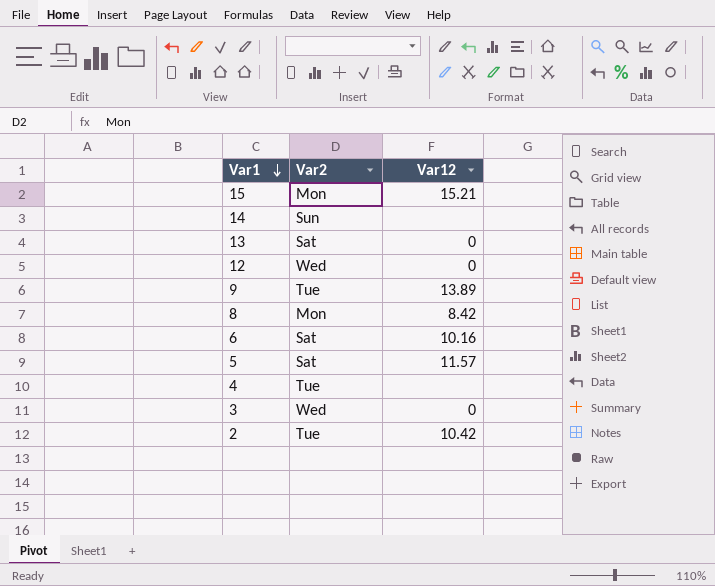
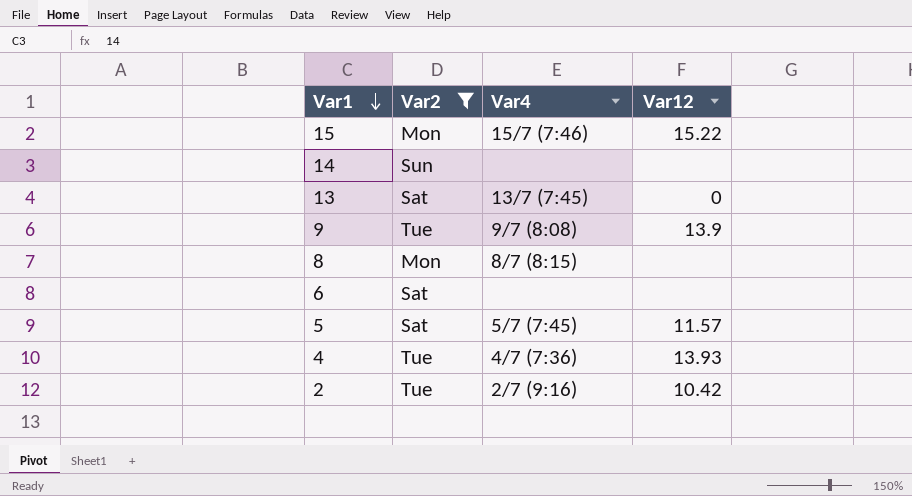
filter: none -> Var2 != Wed
column Var4 | position: none -> 3
15 | Var12: 15.21 -> 15.22
9 | Var12: 13.89 -> 13.9
8 | Var12: 8.42 -> none
6 | Var12: 10.16 -> none
4 | Var12: none -> 13.93

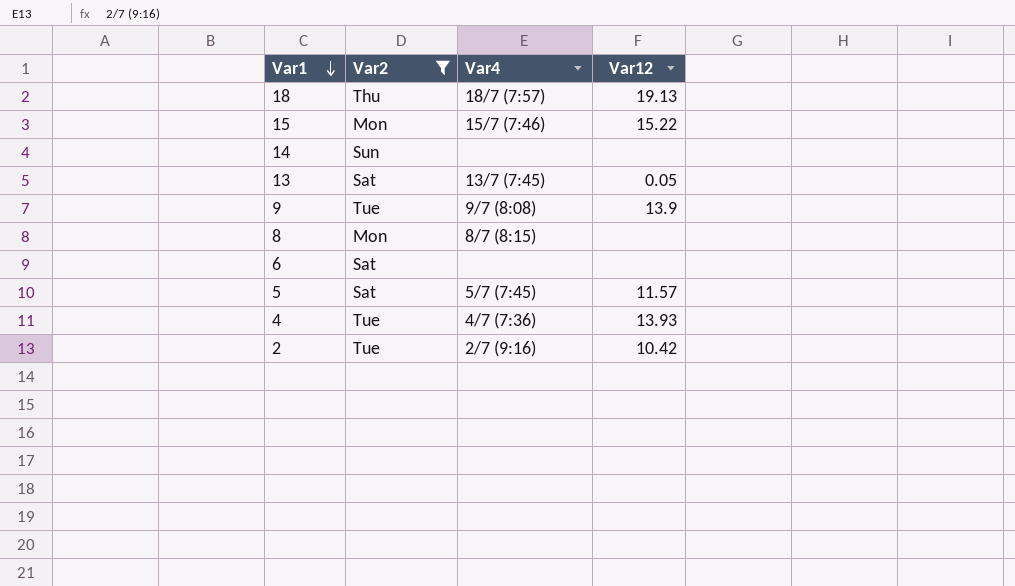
row 18: none -> Thu | 18/7 (7:57) | 19.13
13 | Var12: 0 -> 0.05

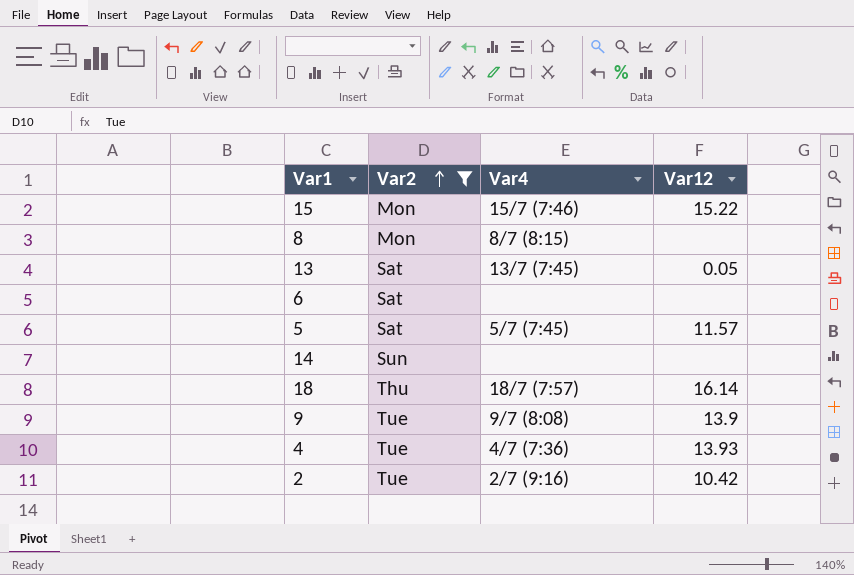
row order: Var1 descending -> Var2 ascending
18 | Var12: 19.13 -> 16.14

